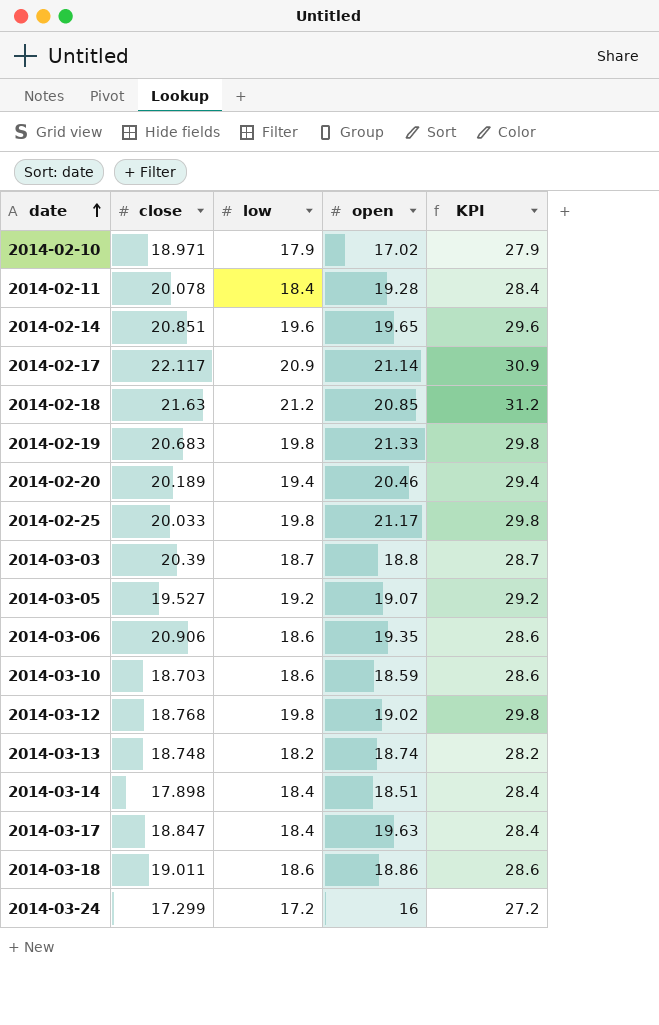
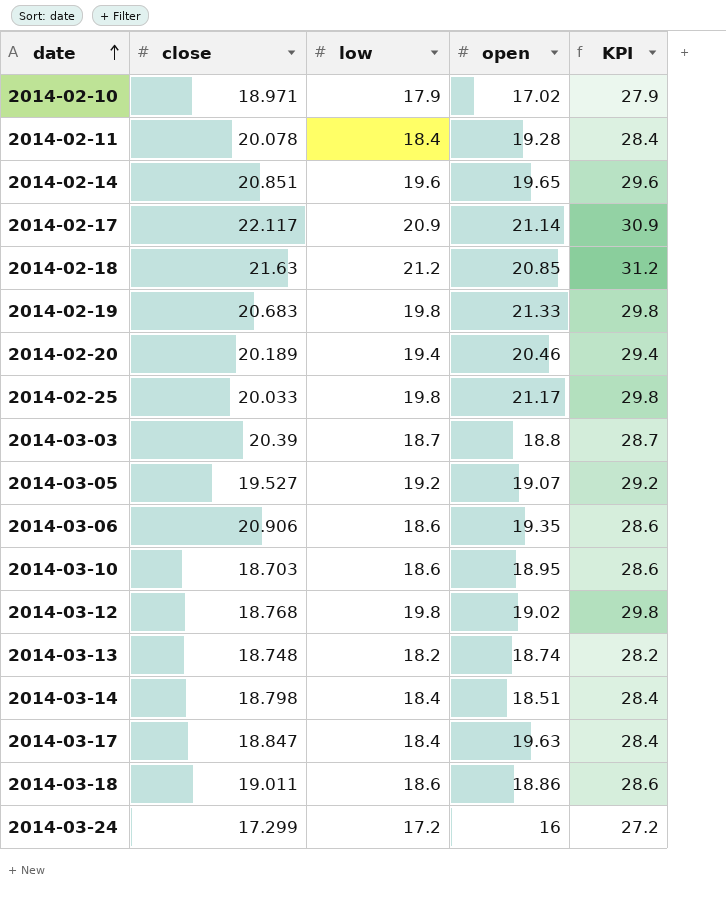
2014-03-10 | open: 18.59 -> 18.95
2014-03-14 | close: 17.898 -> 18.798

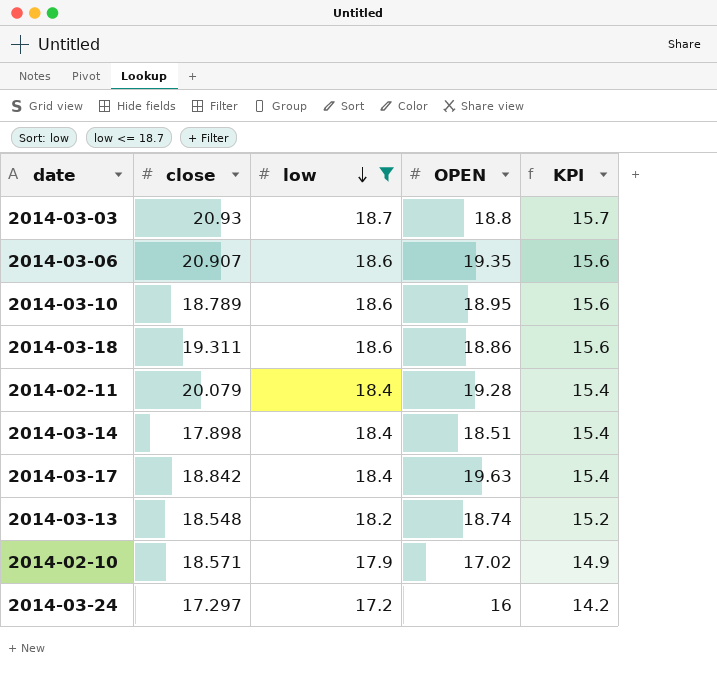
filter: none -> low <= 18.7
row order: date ascending -> low descending
column name: open -> OPEN
column KPI | formula: [low] + 10 -> [low] - 3
2014-03-03 | close: 20.39 -> 20.93
2014-03-06 | close: 20.906 -> 20.907
2014-03-10 | close: 18.703 -> 18.789
2014-03-18 | close: 19.011 -> 19.311
2014-02-11 | close: 20.078 -> 20.079
2014-03-14 | close: 18.798 -> 17.898
2014-03-17 | close: 18.847 -> 18.842
2014-03-13 | close: 18.748 -> 18.548
2014-02-10 | close: 18.971 -> 18.571
2014-03-24 | close: 17.299 -> 17.297

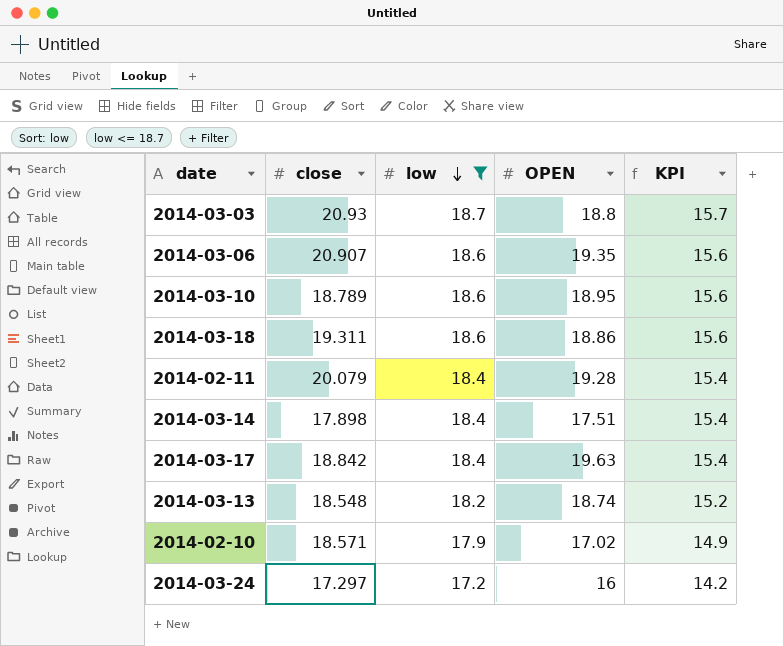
2014-03-14 | OPEN: 18.51 -> 17.51

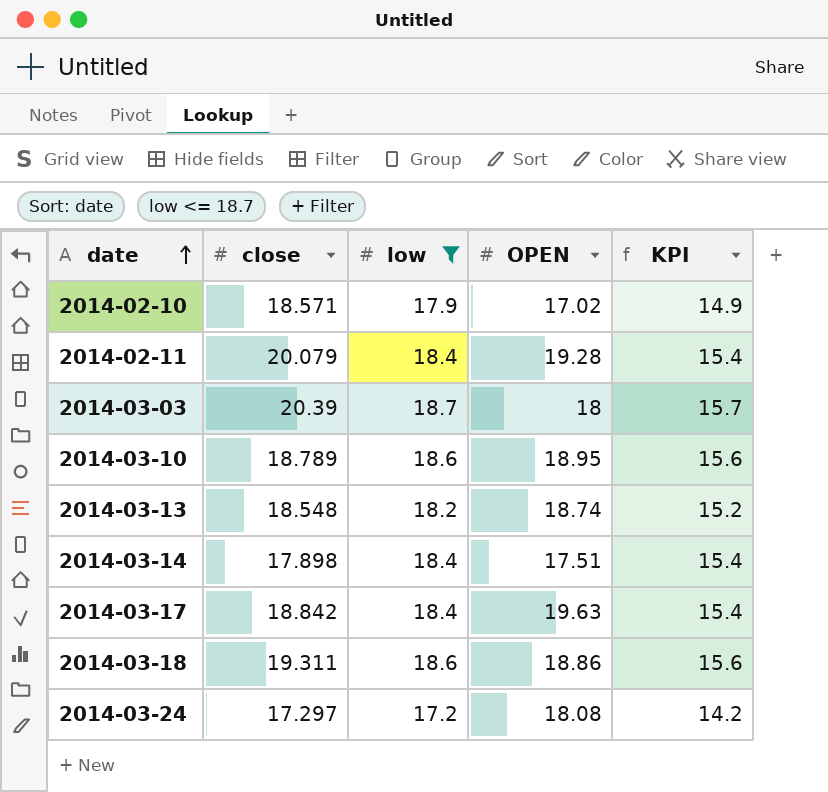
row order: low descending -> date ascending
row 2014-03-06: 20.907 | 18.6 | 19.35 | 15.6 -> none
2014-03-03 | close: 20.93 -> 20.39
2014-03-03 | OPEN: 18.8 -> 18
2014-03-24 | OPEN: 16 -> 18.08

